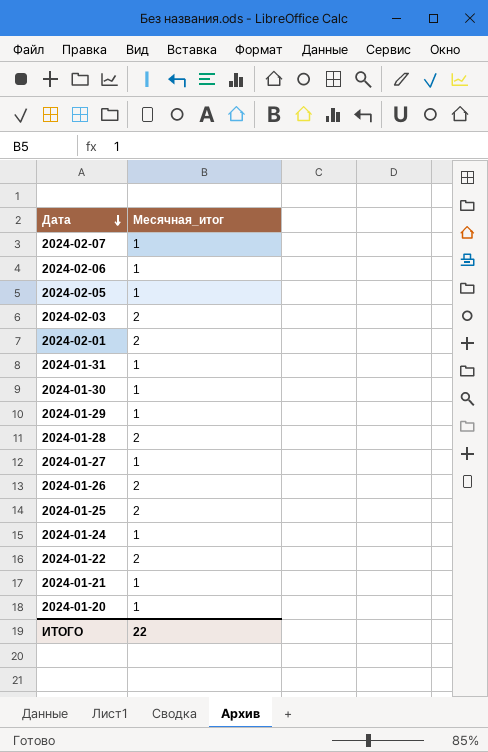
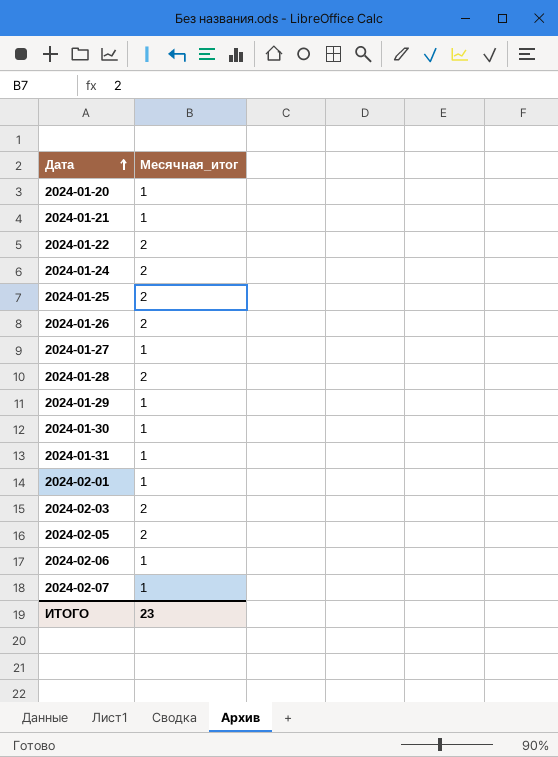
row order: Дата descending -> Дата ascending
2024-01-24 | Месячная_итог: 1 -> 2
2024-02-01 | Месячная_итог: 2 -> 1
2024-02-05 | Месячная_итог: 1 -> 2
ИТОГО | Месячная_итог: 22 -> 23

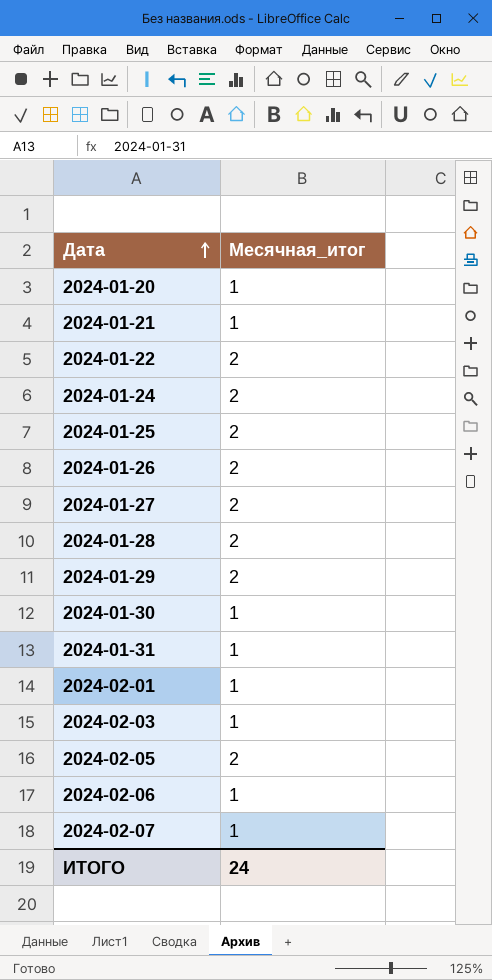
2024-01-27 | Месячная_итог: 1 -> 2
2024-01-29 | Месячная_итог: 1 -> 2
2024-02-03 | Месячная_итог: 2 -> 1
ИТОГО | Месячная_итог: 23 -> 24

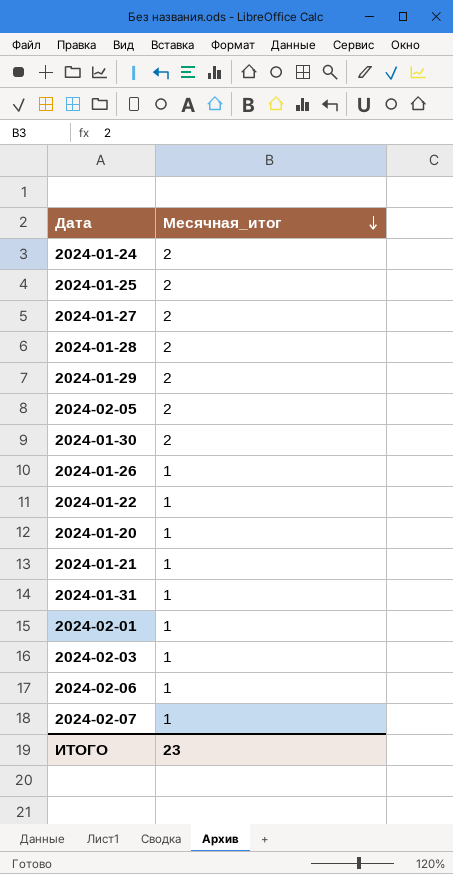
row order: Дата ascending -> Месячная_итог descending
2024-01-30 | Месячная_итог: 1 -> 2
2024-01-26 | Месячная_итог: 2 -> 1
2024-01-22 | Месячная_итог: 2 -> 1
ИТОГО | Месячная_итог: 24 -> 23

